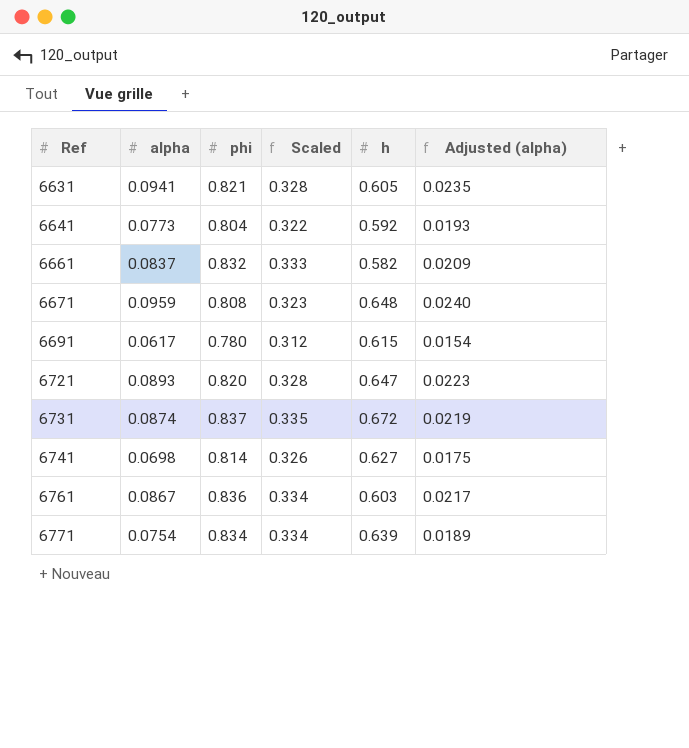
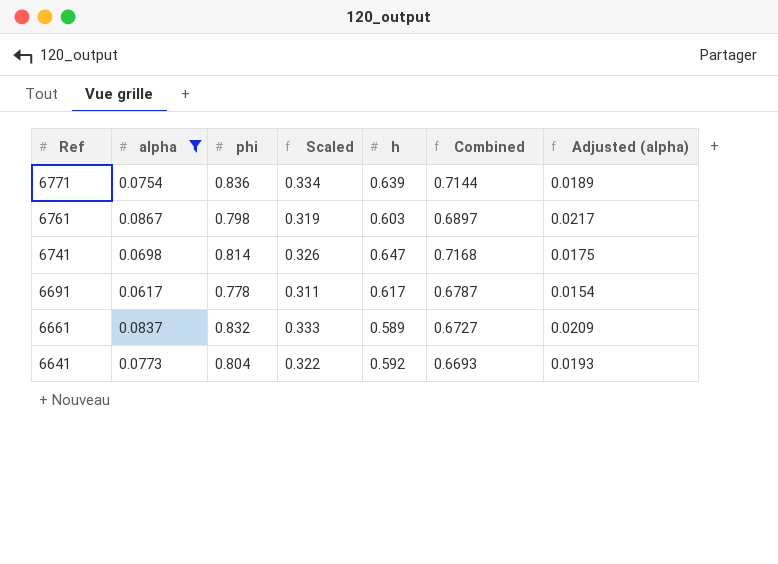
filter: none -> alpha <= 0.0867
row order: Ref ascending -> Ref descending
column Combined | formula: none -> [alpha] + [h]
6771 | phi: 0.834 -> 0.836
6761 | phi: 0.836 -> 0.798
6761 | Scaled: 0.334 -> 0.319
6741 | h: 0.627 -> 0.647
6691 | phi: 0.780 -> 0.778
6691 | Scaled: 0.312 -> 0.311
6691 | h: 0.615 -> 0.617
6661 | h: 0.582 -> 0.589

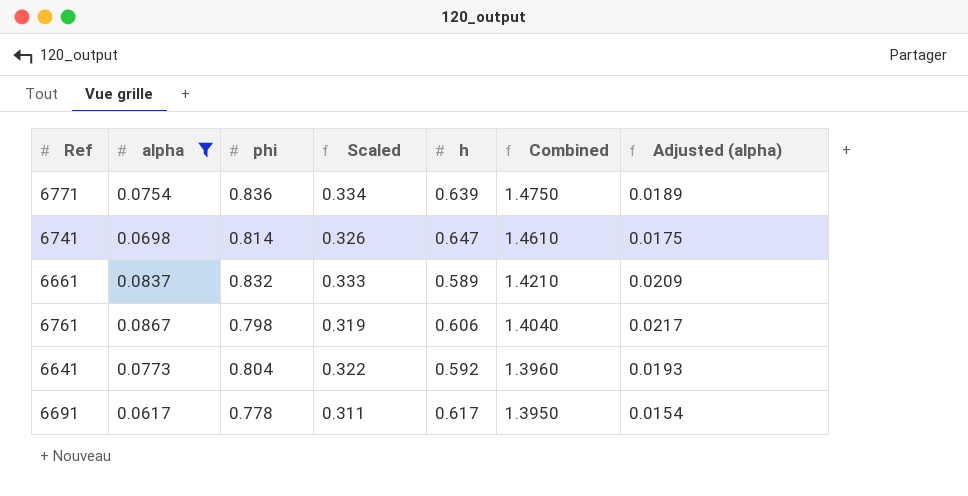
row order: Ref descending -> Combined descending
column Combined | formula: [alpha] + [h] -> [phi] + [h]
6761 | h: 0.603 -> 0.606

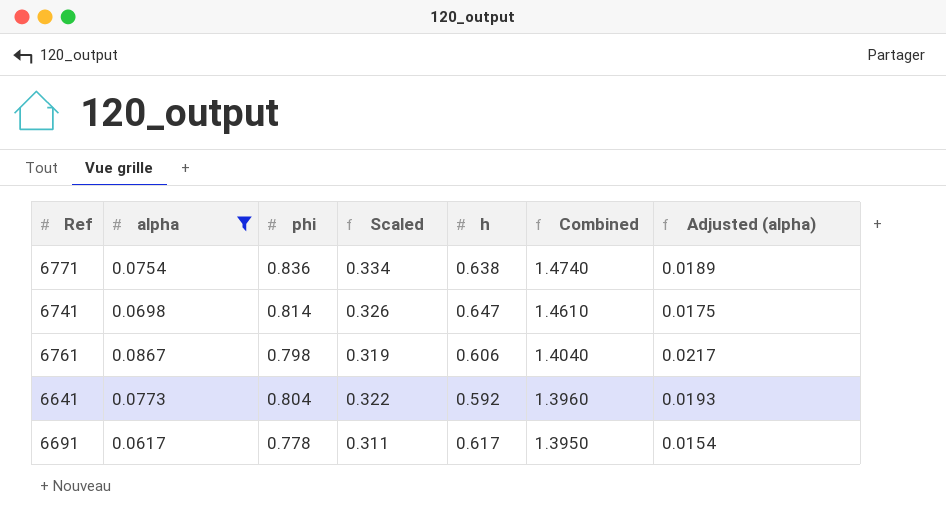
row 6661: 0.0837 | 0.832 | 0.333 | 0.589 | 1.4210 | 0.0209 -> none
6771 | h: 0.639 -> 0.638
6771 | Combined: 1.4750 -> 1.4740

